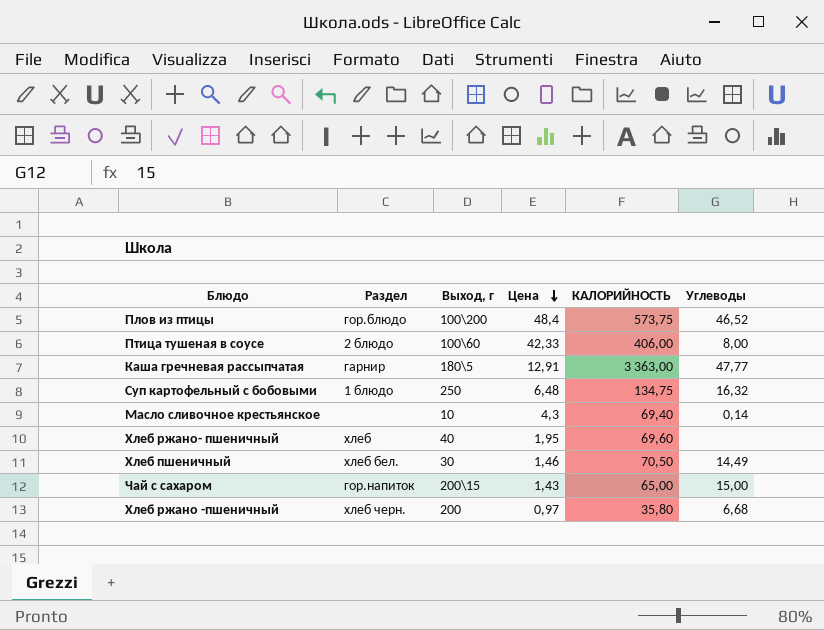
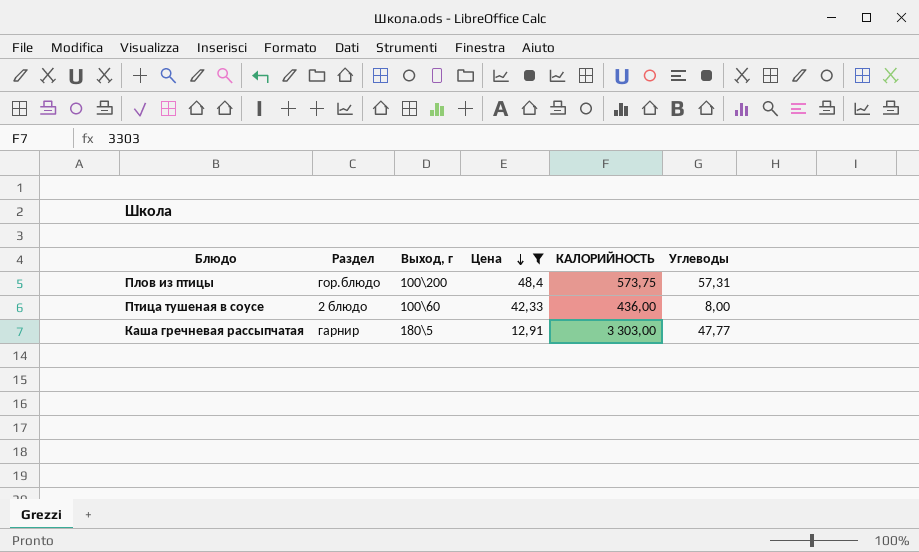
filter: none -> Цена >= 12,91
Плов из птицы | Углеводы: 46,52 -> 57,31
Птица тушеная в соусе | КАЛОРИЙНОСТЬ: 406,00 -> 436,00
Каша гречневая рассыпчатая | КАЛОРИЙНОСТЬ: 3 363,00 -> 3 303,00

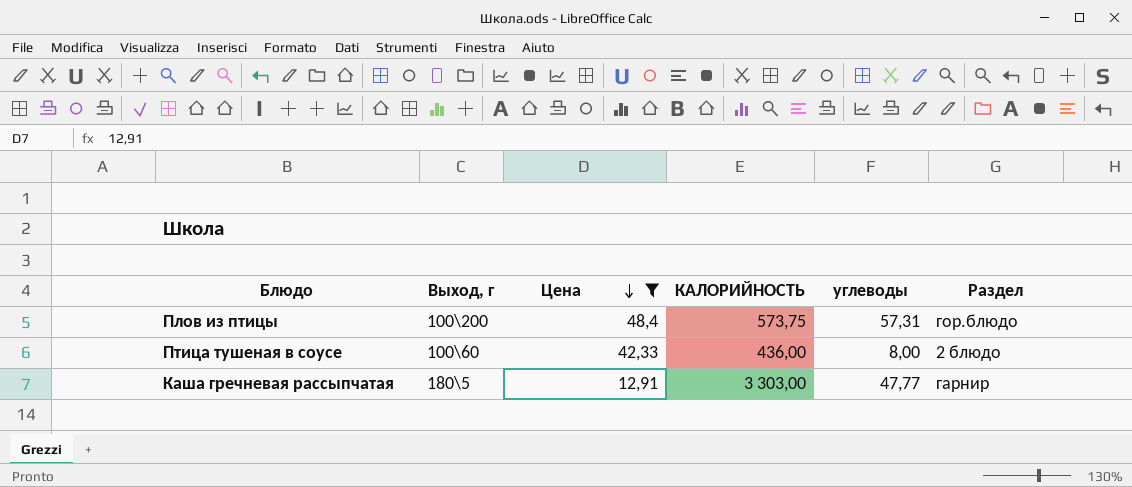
column name: Углеводы -> углеводы
column Раздел | position: 2 -> 6

